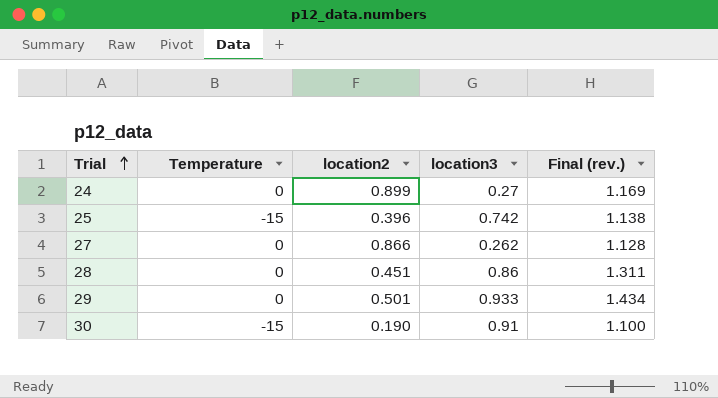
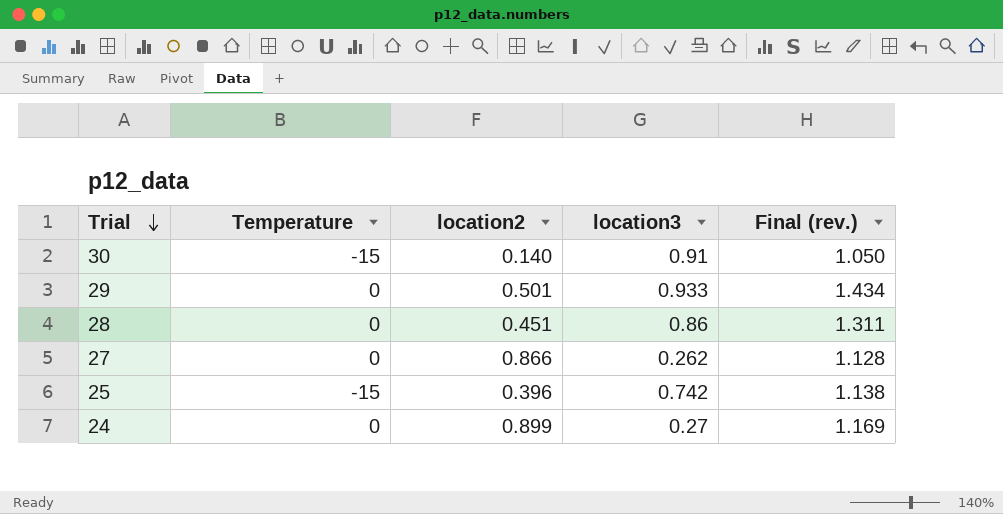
row order: Trial ascending -> Trial descending
30 | location2: 0.190 -> 0.140
30 | Final (rev.): 1.100 -> 1.050

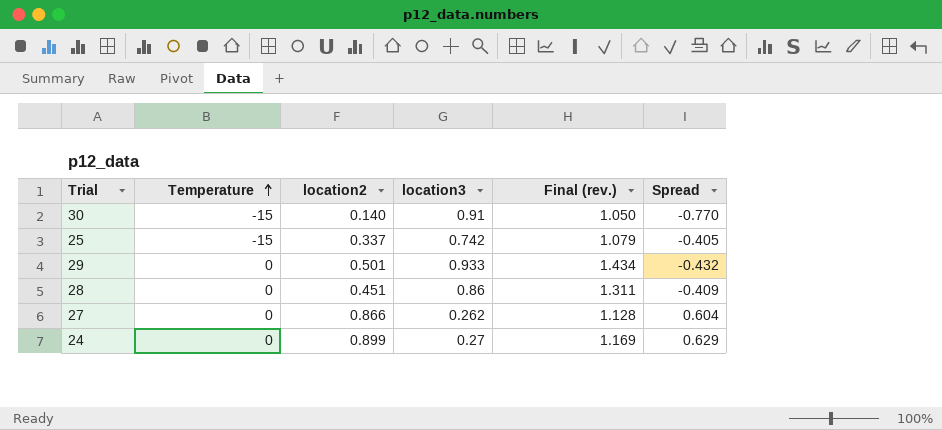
row order: Trial descending -> Temperature ascending
column Spread | formula: none -> [location2] - [location3]
25 | location2: 0.396 -> 0.337
25 | Final (rev.): 1.138 -> 1.079

